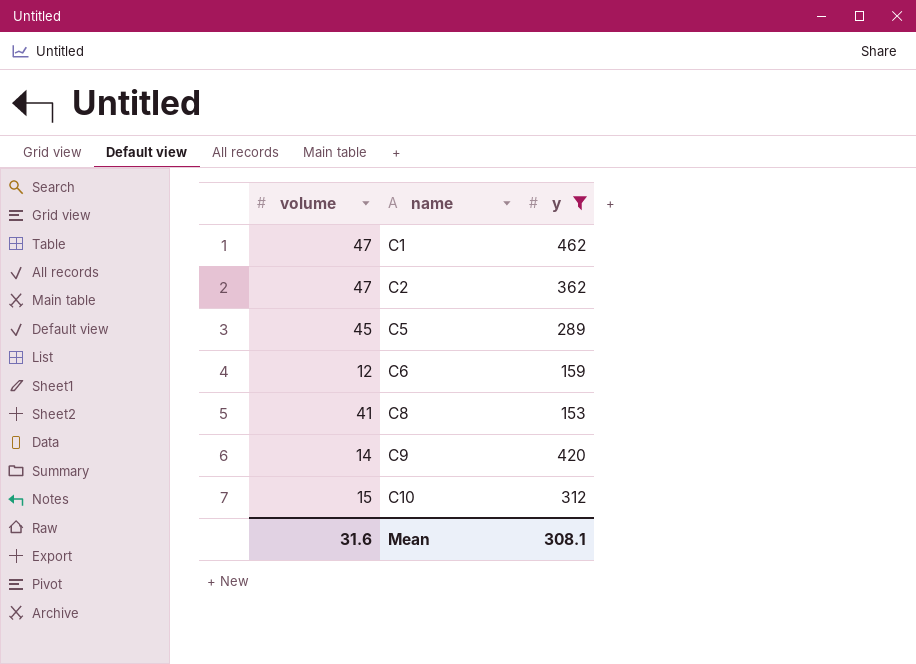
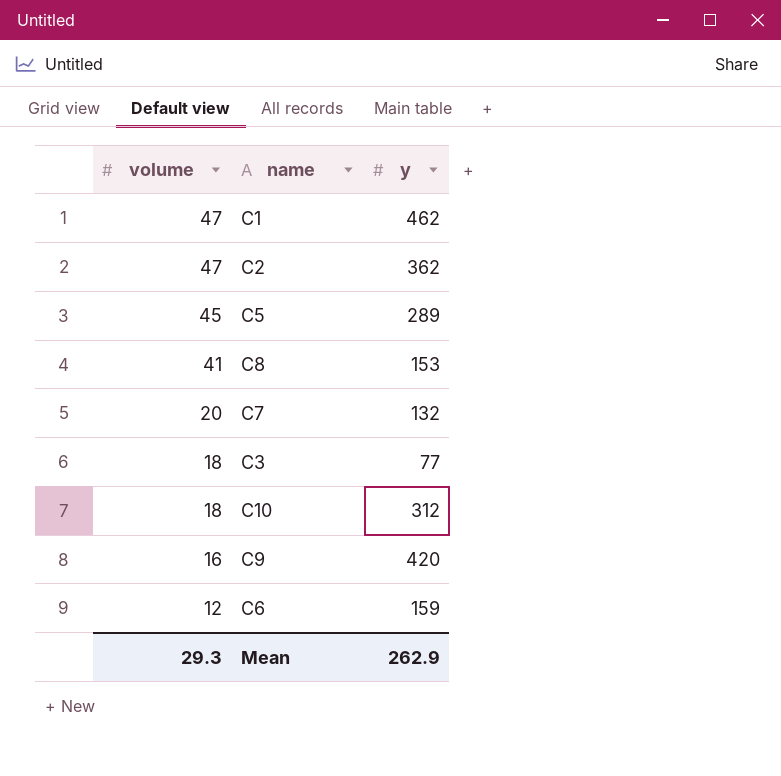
filter: y >= 153 -> none
row order: name ascending -> volume descending
C10 | volume: 15 -> 18
C9 | volume: 14 -> 16
Mean | volume: 31.6 -> 29.3
Mean | y: 308.1 -> 262.9

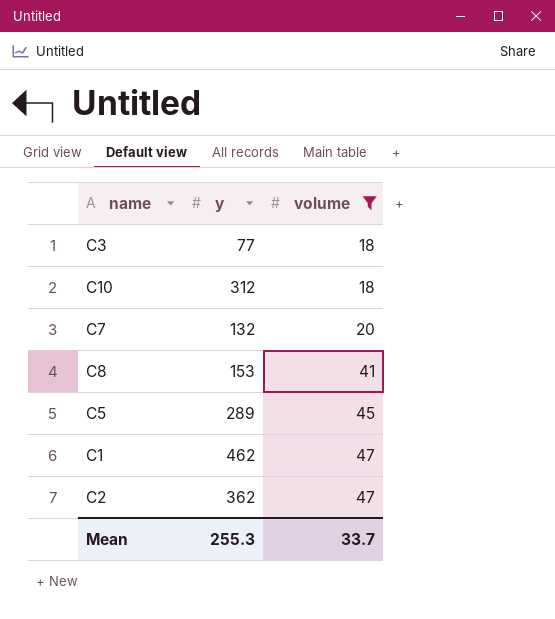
filter: none -> volume >= 18
row order: volume descending -> volume ascending
column volume | position: 1 -> 3
Mean | y: 262.9 -> 255.3
Mean | volume: 29.3 -> 33.7

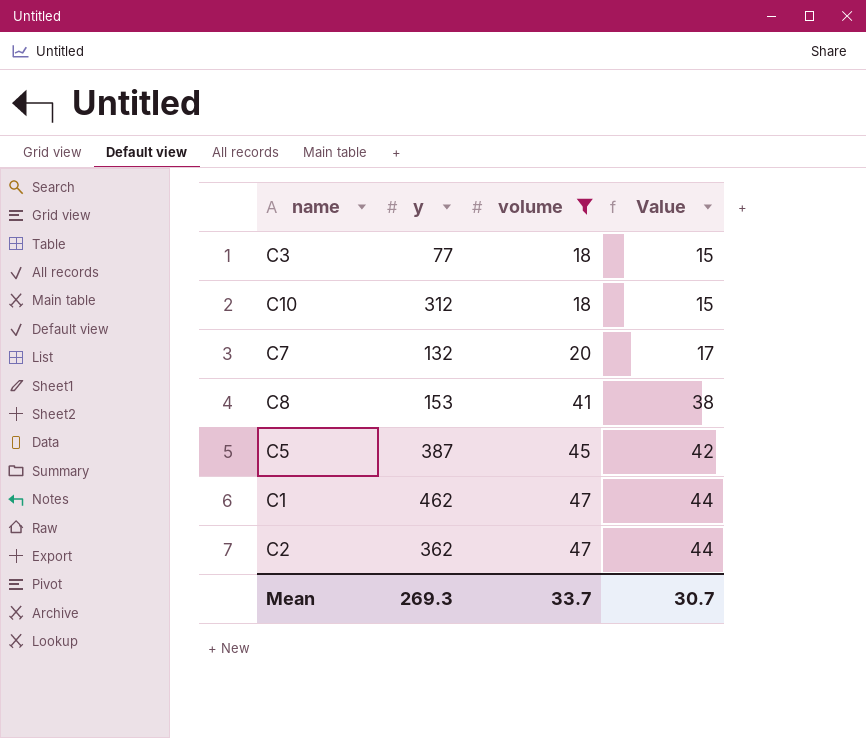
column Value | formula: none -> [volume] - 3
C5 | y: 289 -> 387
Mean | y: 255.3 -> 269.3

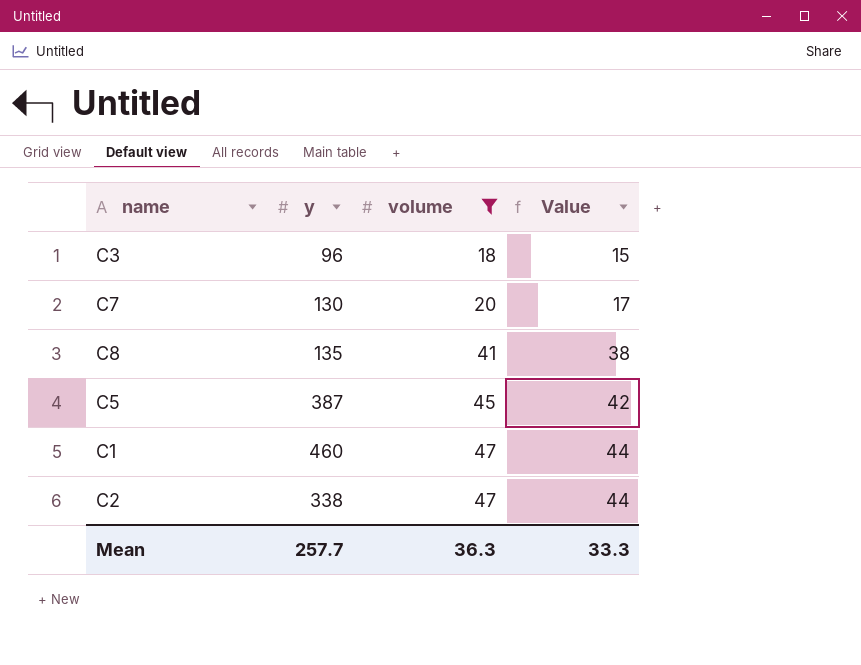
row C10: 312 | 18 | 15 -> none
C3 | y: 77 -> 96
C7 | y: 132 -> 130
C8 | y: 153 -> 135
C1 | y: 462 -> 460
C2 | y: 362 -> 338
Mean | y: 269.3 -> 257.7
Mean | volume: 33.7 -> 36.3
Mean | Value: 30.7 -> 33.3

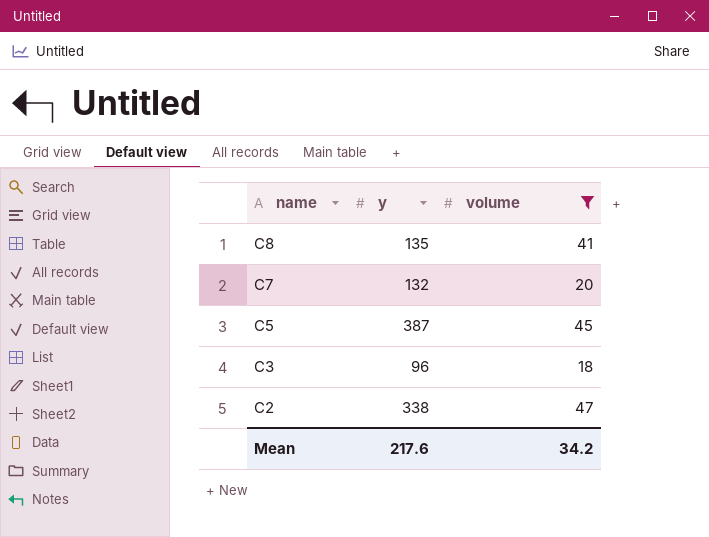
row order: volume ascending -> name descending
column Value | formula: [volume] - 3 -> none
row C1: 460 | 47 | 44 -> none
C7 | y: 130 -> 132
Mean | y: 257.7 -> 217.6
Mean | volume: 36.3 -> 34.2

